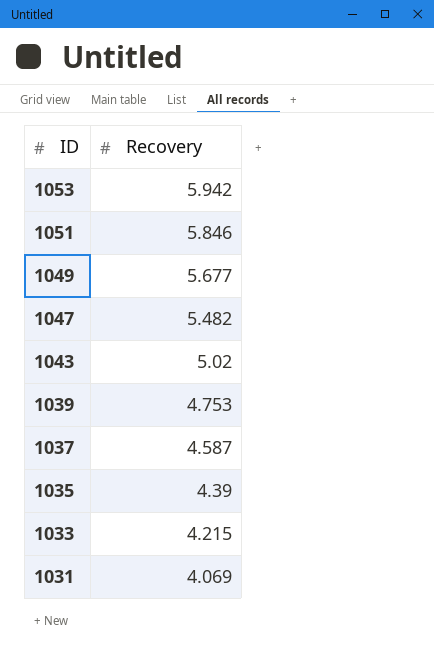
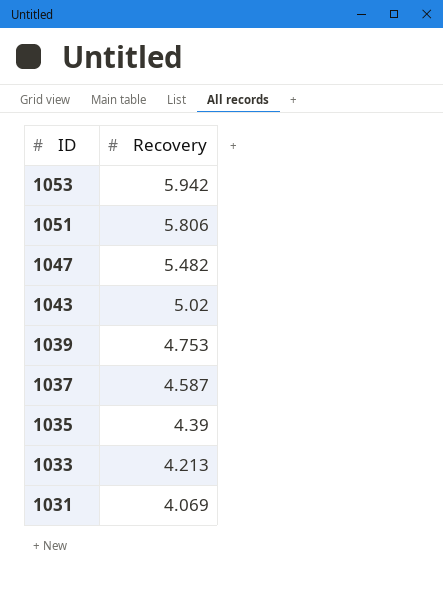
row 1049: 5.677 -> none
1051 | Recovery: 5.846 -> 5.806
1033 | Recovery: 4.215 -> 4.213

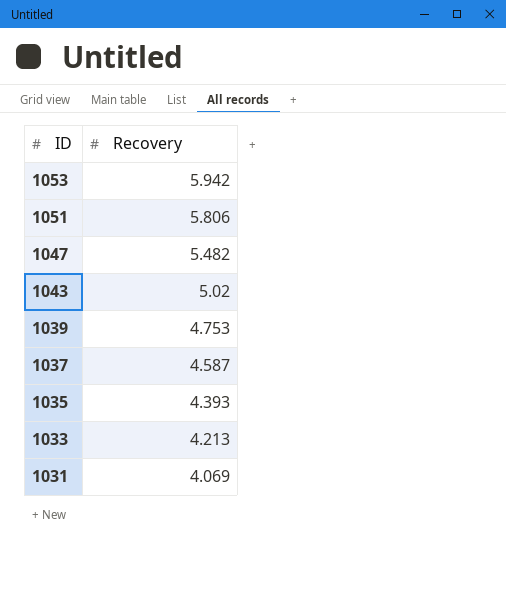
1035 | Recovery: 4.39 -> 4.393

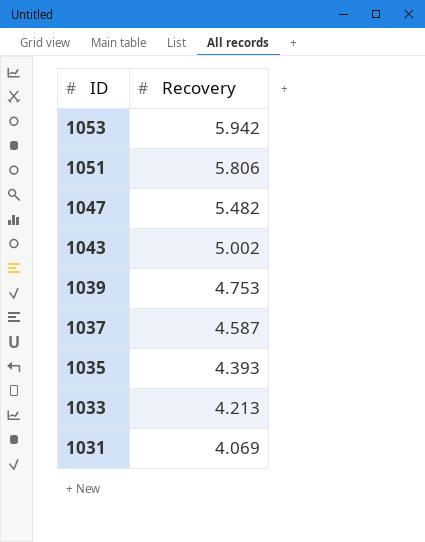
1043 | Recovery: 5.02 -> 5.002

